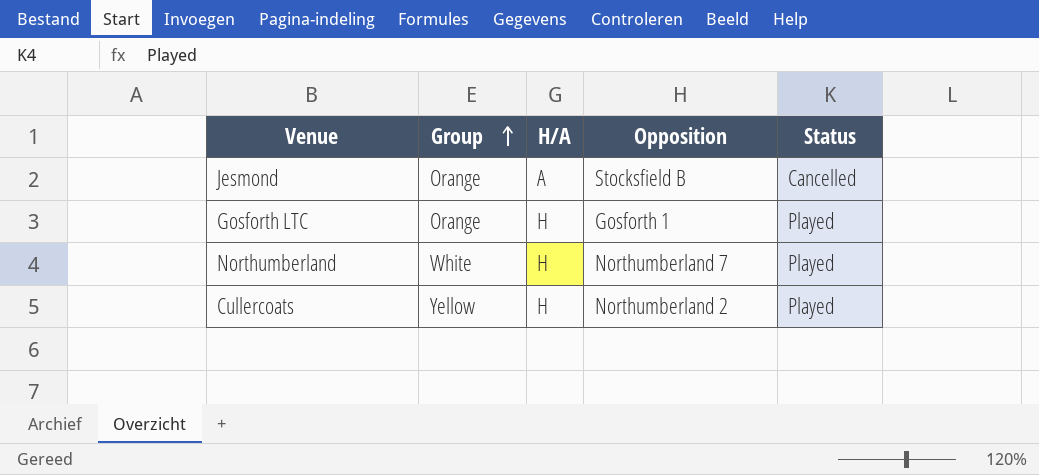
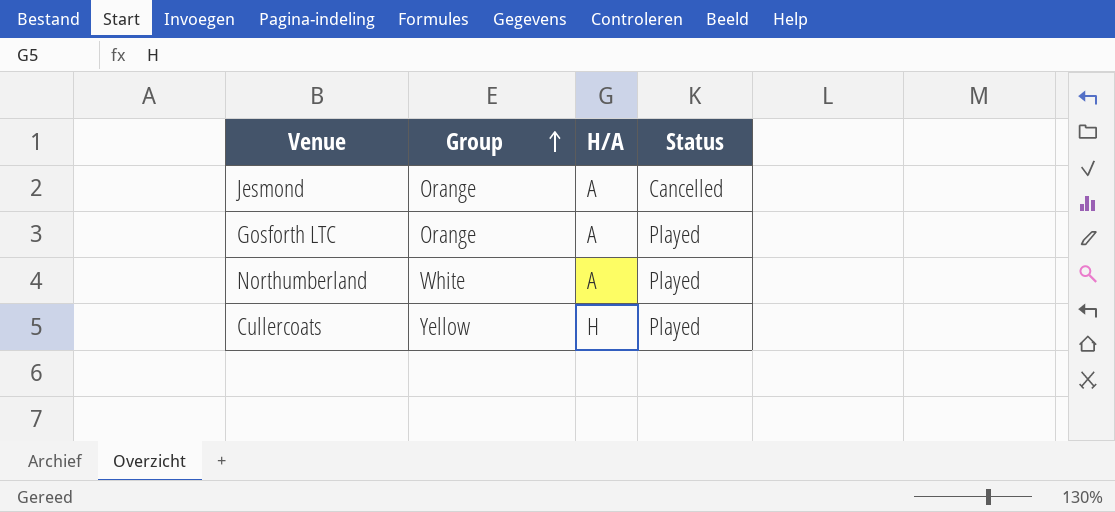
column Opposition | position: 4 -> none
Gosforth LTC | H/A: H -> A
Northumberland | H/A: H -> A

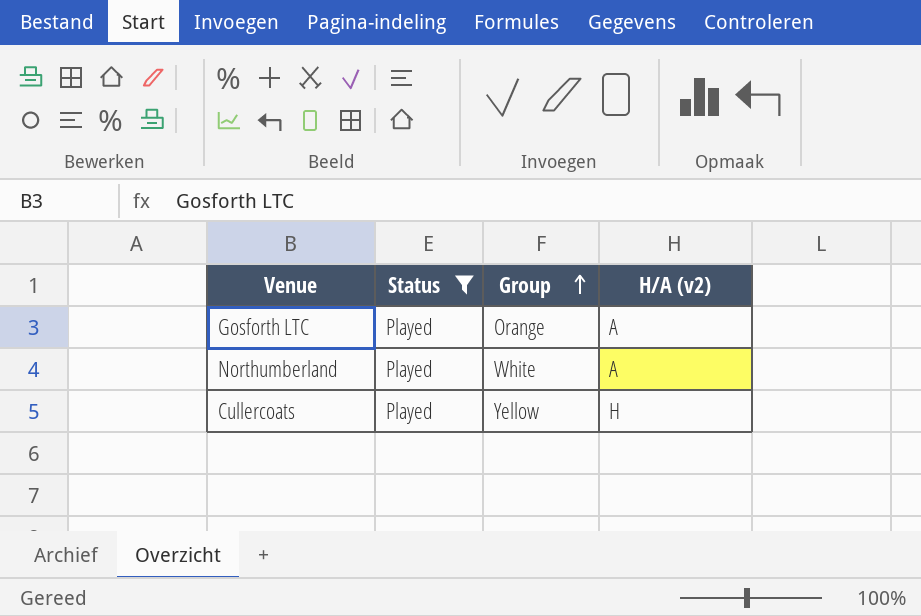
filter: none -> Status = Played
column Status | position: 4 -> 2
column name: H/A -> H/A (v2)

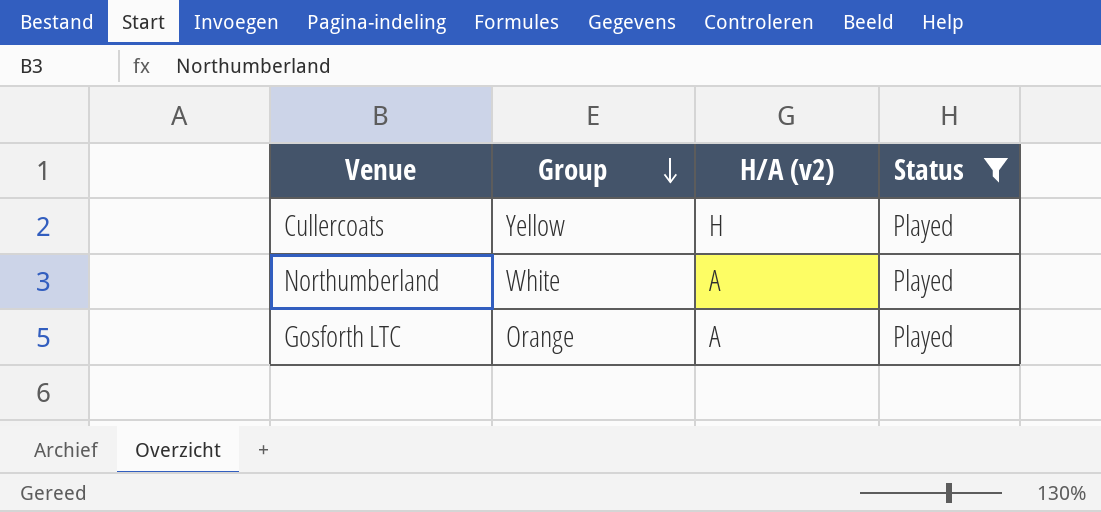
row order: Group ascending -> Group descending
column Status | position: 2 -> 4

